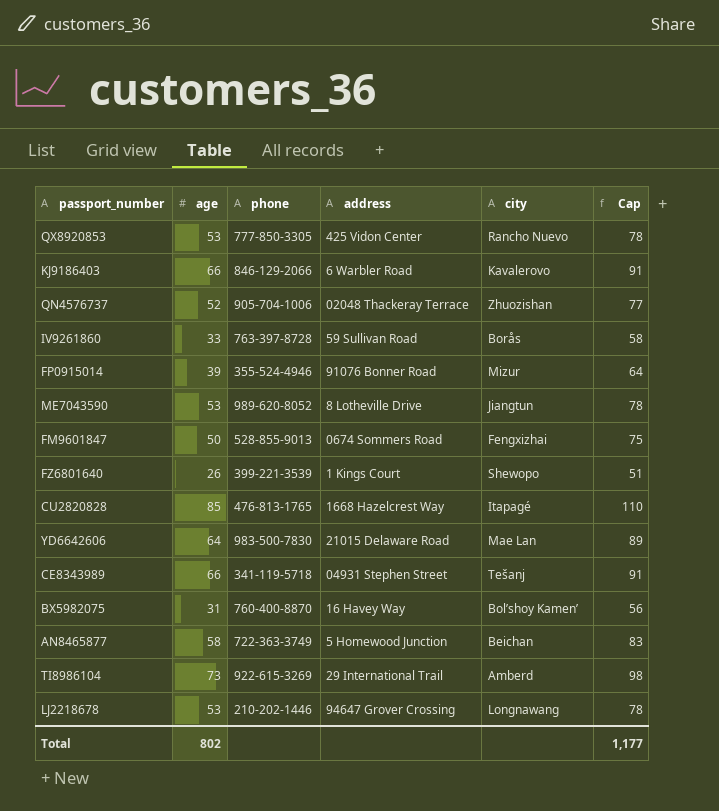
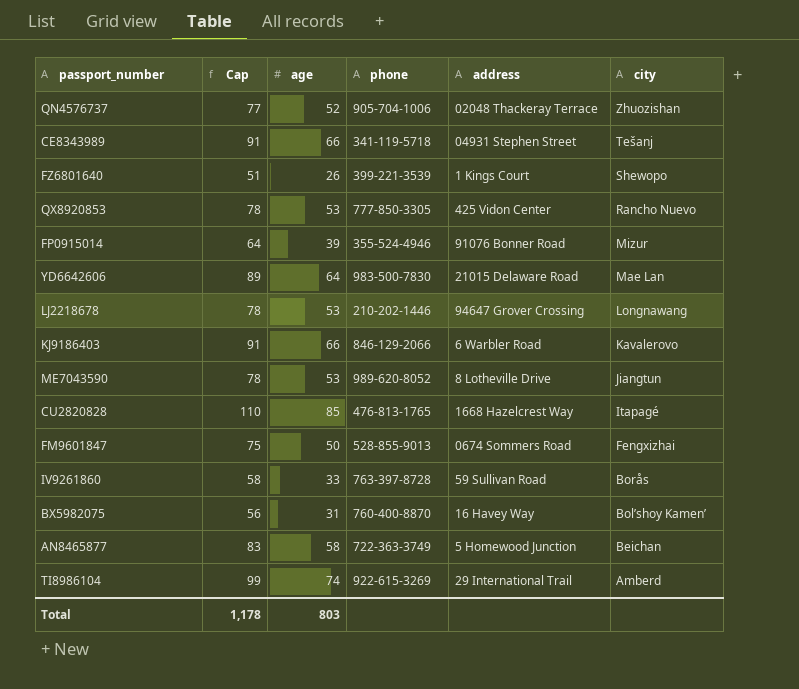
row order: none -> city descending
column Cap | position: 6 -> 2
TI8986104 | Cap: 98 -> 99
TI8986104 | age: 73 -> 74
Total | Cap: 1,177 -> 1,178
Total | age: 802 -> 803

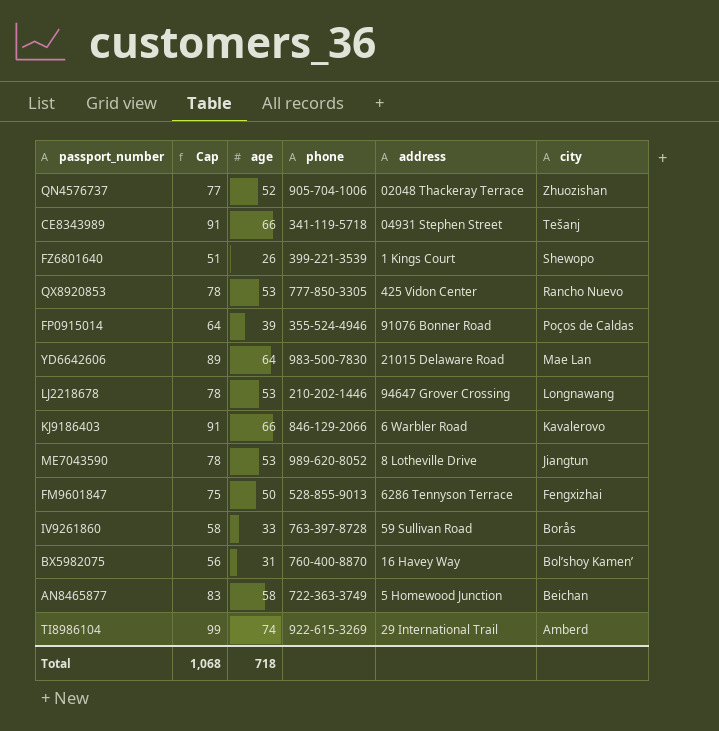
row CU2820828: 110 | 85 | 476-813-1765 | 1668 Hazelcrest Way | Itapagé -> none
FP0915014 | city: Mizur -> Poços de Caldas
FM9601847 | address: 0674 Sommers Road -> 6286 Tennyson Terrace
Total | Cap: 1,178 -> 1,068
Total | age: 803 -> 718

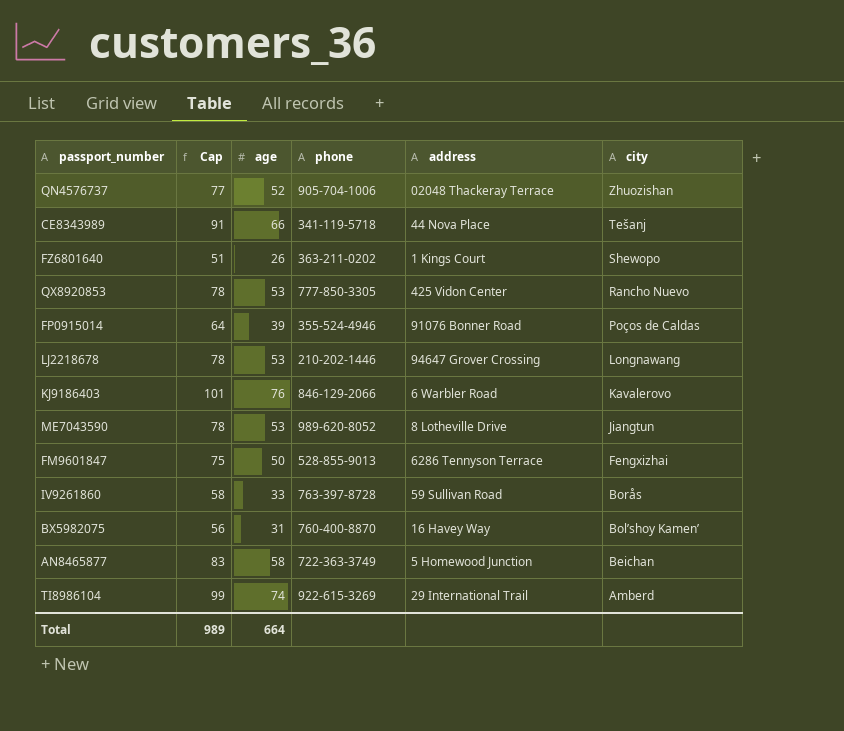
row YD6642606: 89 | 64 | 983-500-7830 | 21015 Delaware Road | Mae Lan -> none
CE8343989 | address: 04931 Stephen Street -> 44 Nova Place
FZ6801640 | phone: 399-221-3539 -> 363-211-0202
KJ9186403 | Cap: 91 -> 101
KJ9186403 | age: 66 -> 76
Total | Cap: 1,068 -> 989
Total | age: 718 -> 664

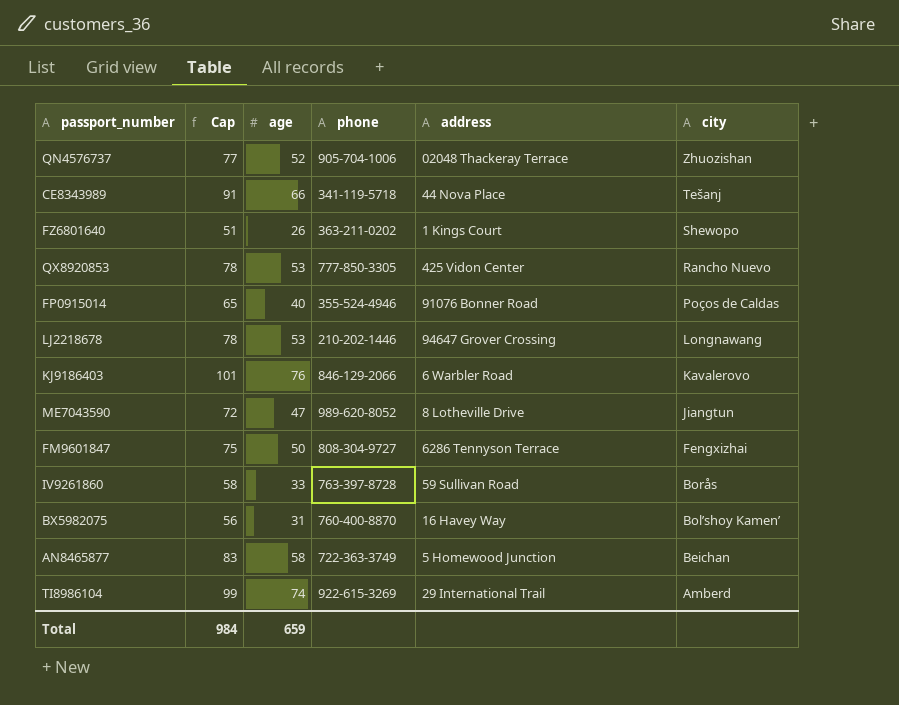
FP0915014 | Cap: 64 -> 65
FP0915014 | age: 39 -> 40
ME7043590 | Cap: 78 -> 72
ME7043590 | age: 53 -> 47
FM9601847 | phone: 528-855-9013 -> 808-304-9727
Total | Cap: 989 -> 984
Total | age: 664 -> 659

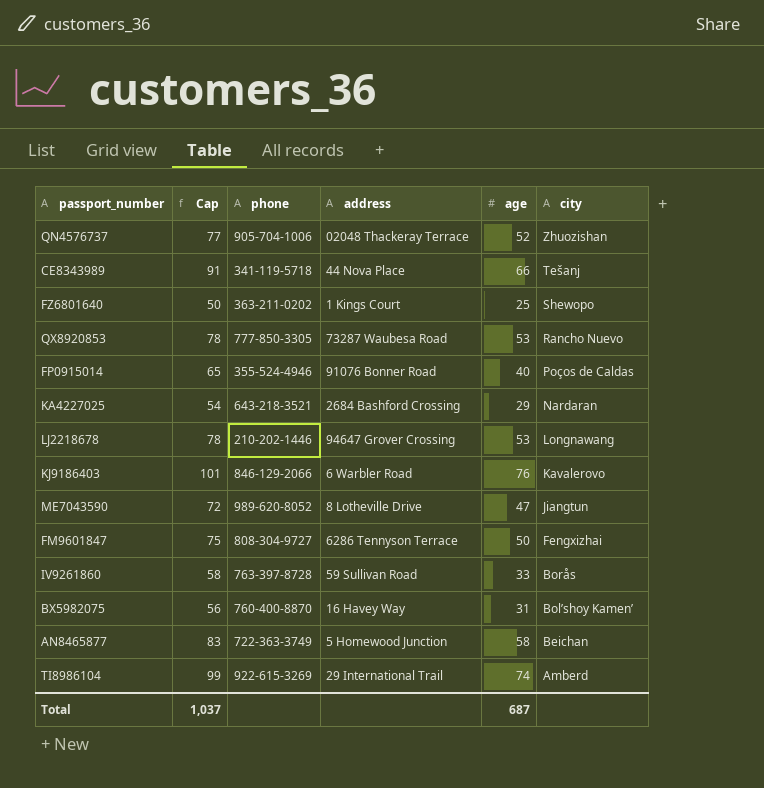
column age | position: 3 -> 5
FZ6801640 | Cap: 51 -> 50
FZ6801640 | age: 26 -> 25
QX8920853 | address: 425 Vidon Center -> 73287 Waubesa Road
row KA4227025: none -> 54 | 643-218-3521 | 2684 Bashford Crossing | 29 | Nardaran
Total | Cap: 984 -> 1,037
Total | age: 659 -> 687

